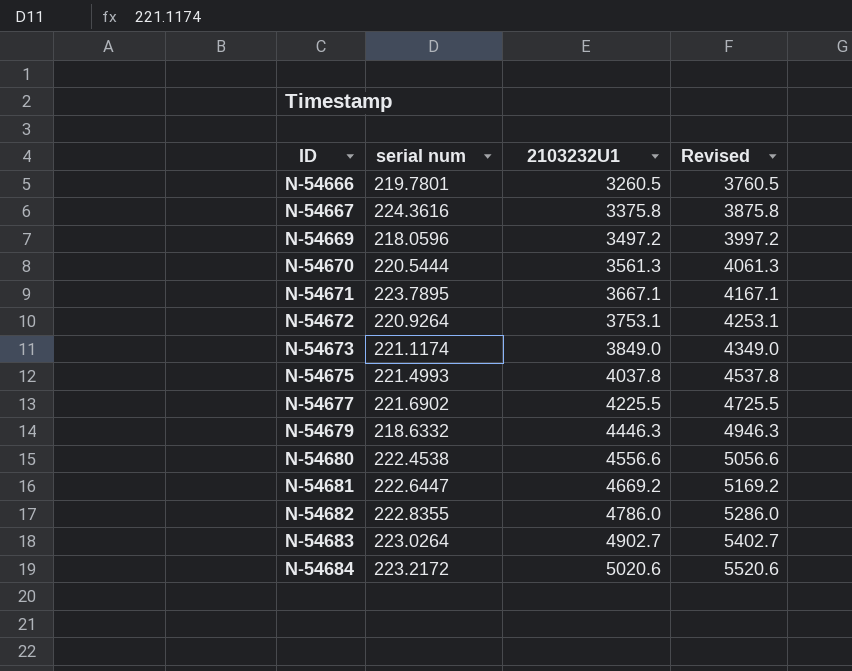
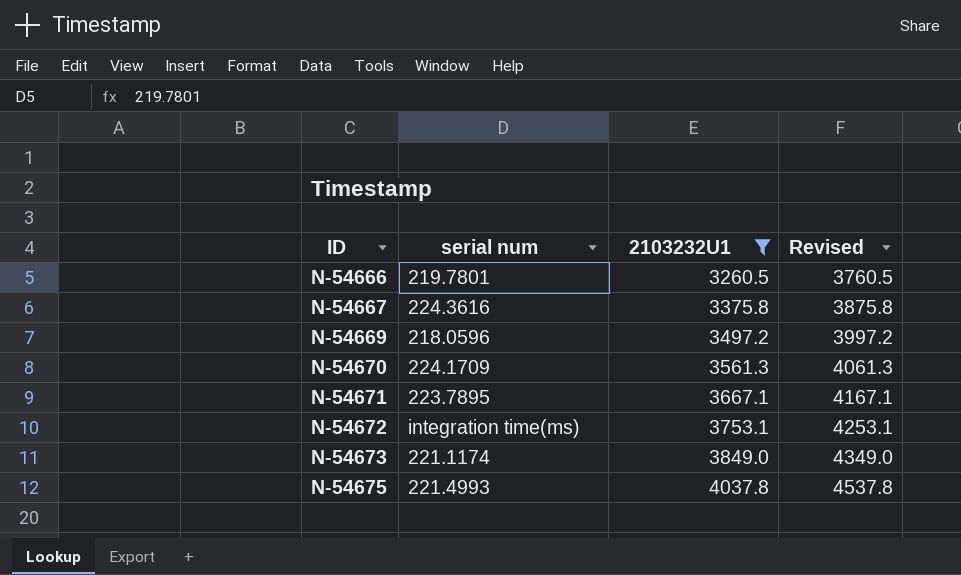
filter: none -> 2103232U1 <= 4037.8
N-54670 | serial num: 220.5444 -> 224.1709
N-54672 | serial num: 220.9264 -> integration time(ms)

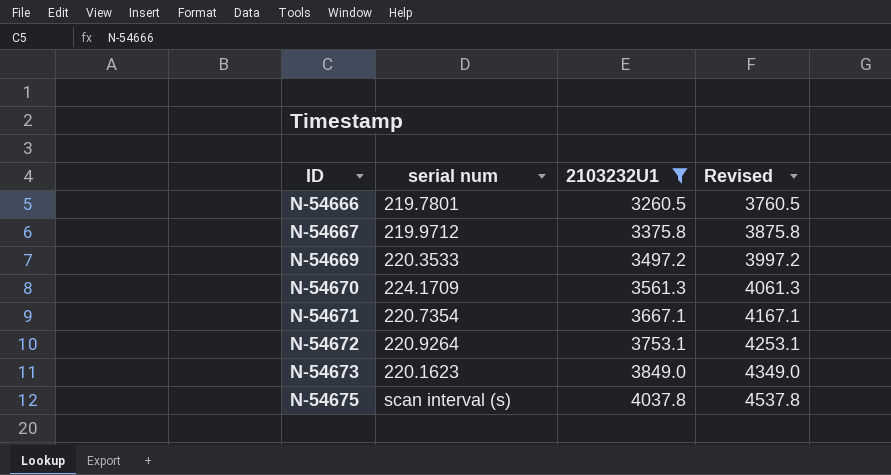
N-54667 | serial num: 224.3616 -> 219.9712
N-54669 | serial num: 218.0596 -> 220.3533
N-54671 | serial num: 223.7895 -> 220.7354
N-54672 | serial num: integration time(ms) -> 220.9264
N-54673 | serial num: 221.1174 -> 220.1623
N-54675 | serial num: 221.4993 -> scan interval (s)

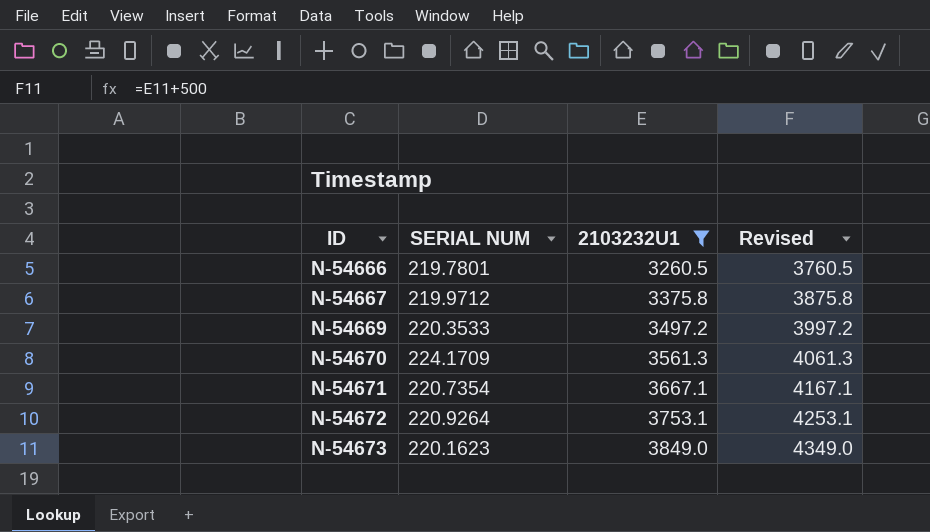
column name: serial num -> SERIAL NUM
row N-54675: scan interval (s) | 4037.8 | 4537.8 -> none

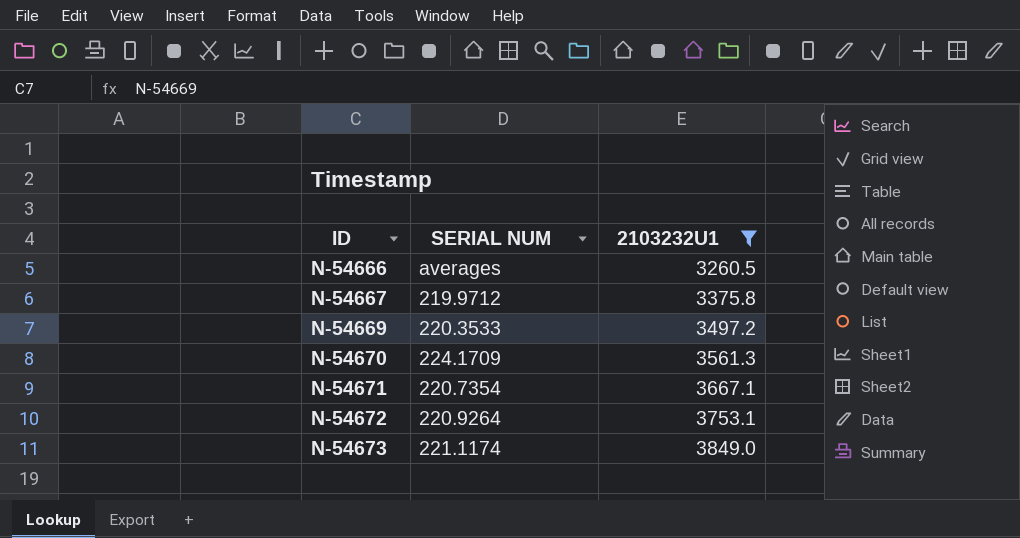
column Revised | formula: [2103232U1] + 500 -> none
N-54666 | SERIAL NUM: 219.7801 -> averages
N-54673 | SERIAL NUM: 220.1623 -> 221.1174

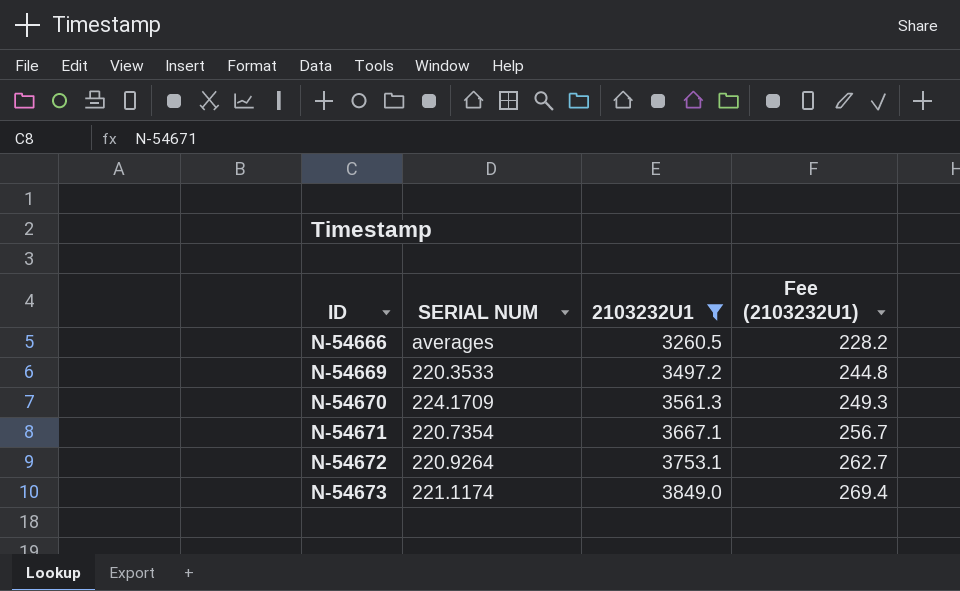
column Fee (2103232U1) | formula: none -> [2103232U1] * 0.07
row N-54667: 219.9712 | 3375.8 -> none

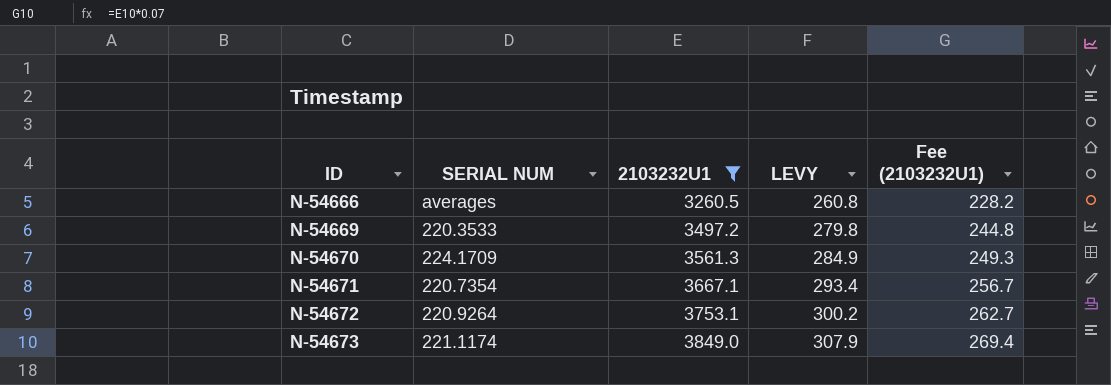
column LEVY | formula: none -> [2103232U1] * 0.08

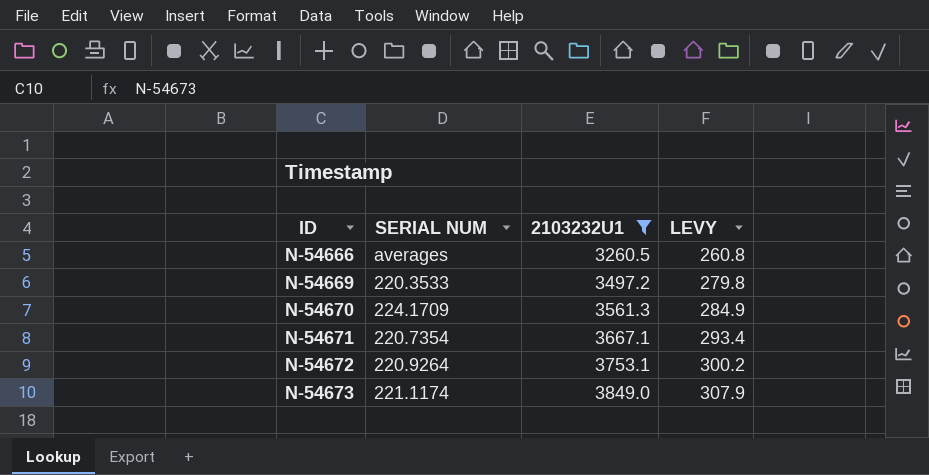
column Fee (2103232U1) | formula: [2103232U1] * 0.07 -> none

